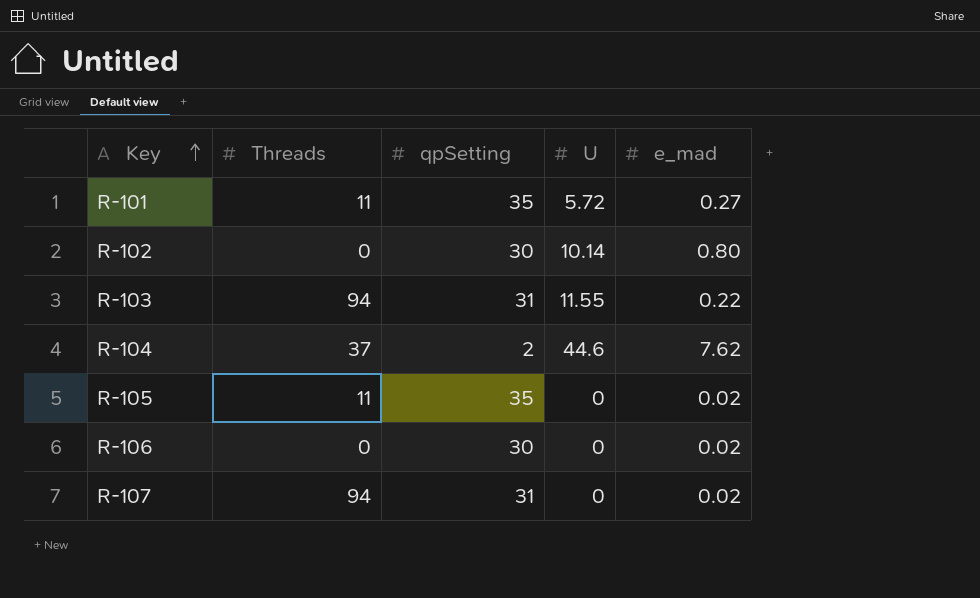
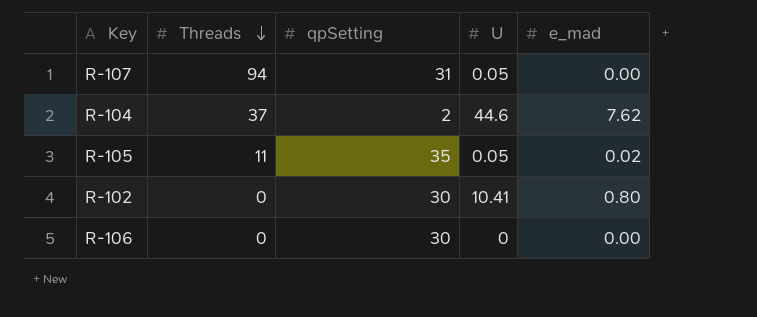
row order: Key ascending -> Threads descending
row R-101: 11 | 35 | 5.72 | 0.27 -> none
row R-103: 94 | 31 | 11.55 | 0.22 -> none
R-107 | U: 0 -> 0.05
R-107 | e_mad: 0.02 -> 0.00
R-105 | U: 0 -> 0.05
R-102 | U: 10.14 -> 10.41
R-106 | e_mad: 0.02 -> 0.00

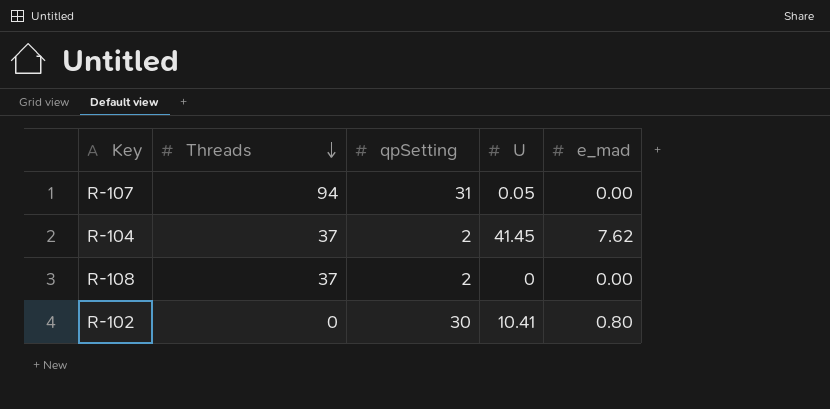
row R-105: 11 | 35 | 0.05 | 0.02 -> none
row R-106: 0 | 30 | 0 | 0.00 -> none
R-104 | U: 44.6 -> 41.45
row R-108: none -> 37 | 2 | 0 | 0.00

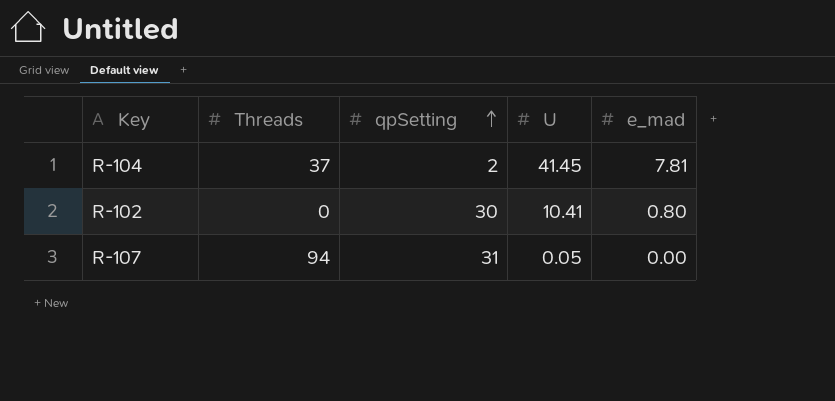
row order: Threads descending -> qpSetting ascending
row R-108: 37 | 2 | 0 | 0.00 -> none
R-104 | e_mad: 7.62 -> 7.81

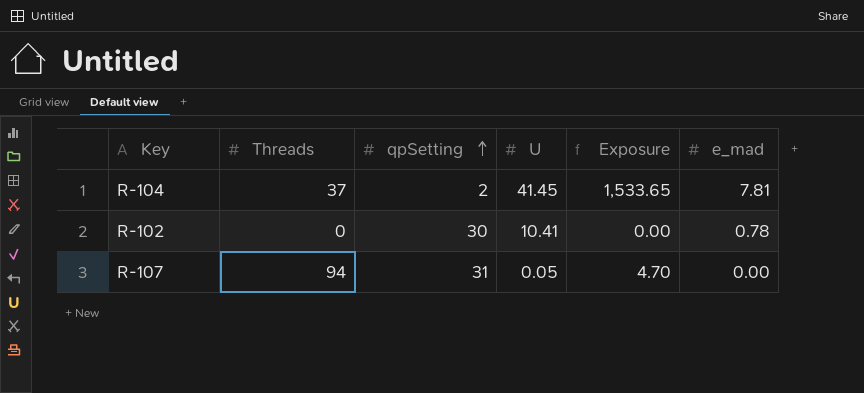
column Exposure | formula: none -> [Threads] * [U]
R-102 | e_mad: 0.80 -> 0.78

